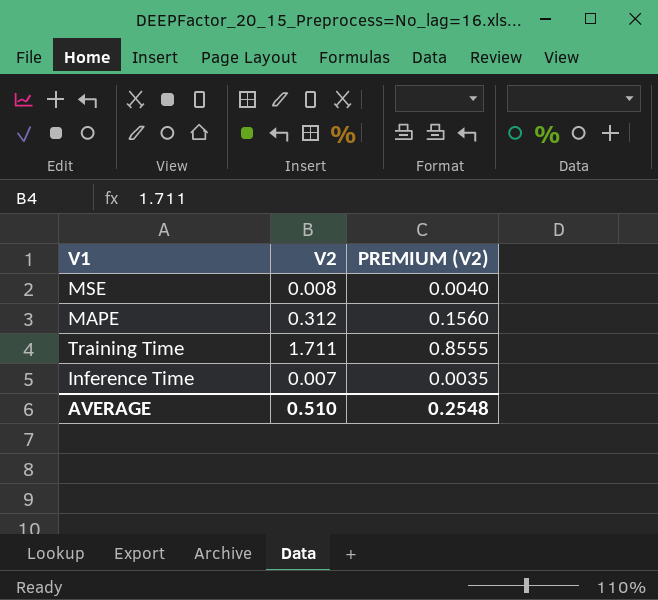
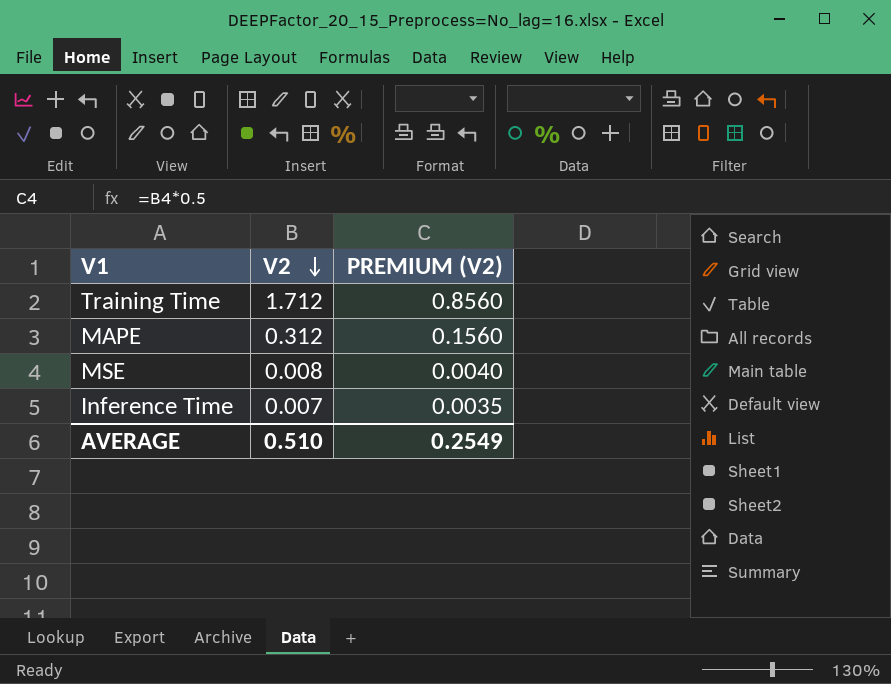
row order: none -> V2 descending
Training Time | V2: 1.711 -> 1.712
Training Time | PREMIUM (V2): 0.8555 -> 0.8560
AVERAGE | PREMIUM (V2): 0.2548 -> 0.2549

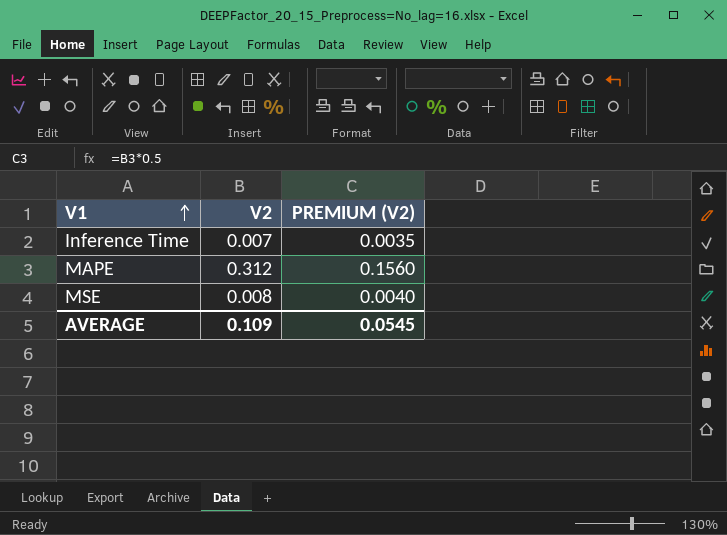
row order: V2 descending -> V1 ascending
row Training Time: 1.712 | 0.8560 -> none
AVERAGE | V2: 0.510 -> 0.109
AVERAGE | PREMIUM (V2): 0.2549 -> 0.0545

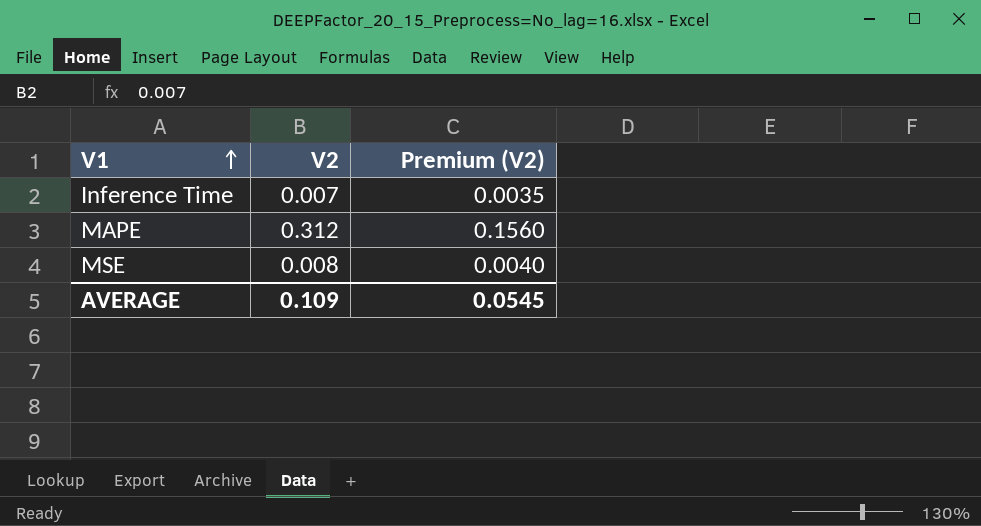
column name: PREMIUM (V2) -> Premium (V2)

